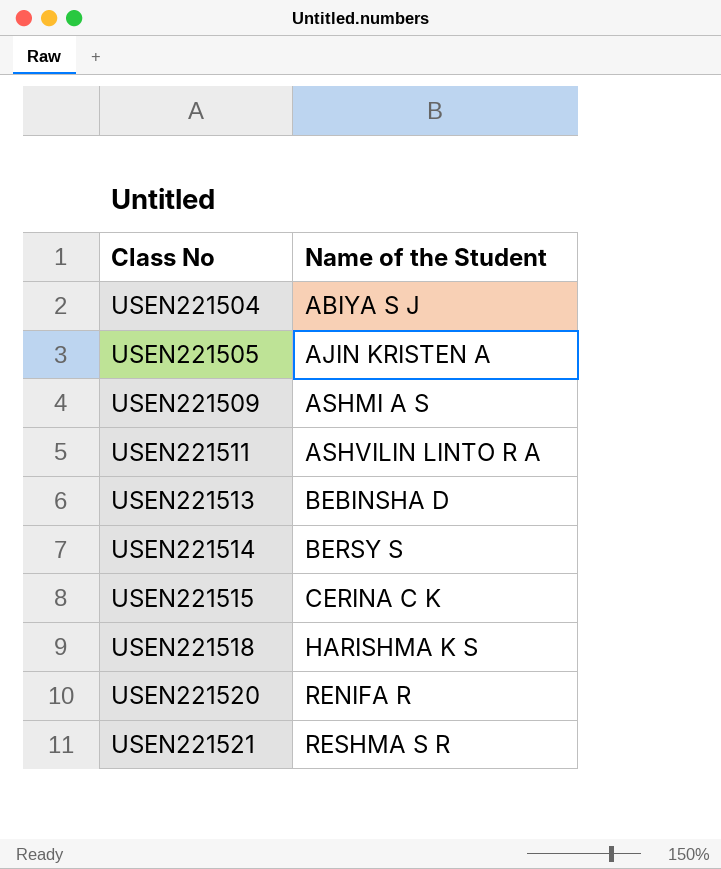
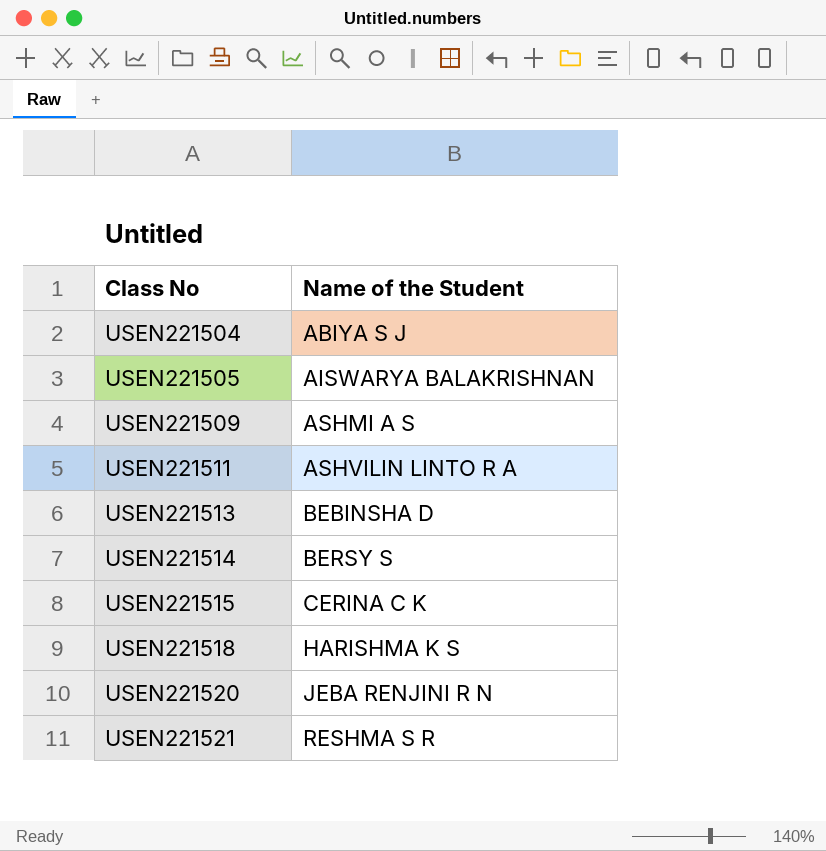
USEN221505 | Name of the Student: AJIN KRISTEN A -> AISWARYA BALAKRISHNAN
USEN221520 | Name of the Student: RENIFA R -> JEBA RENJINI R N

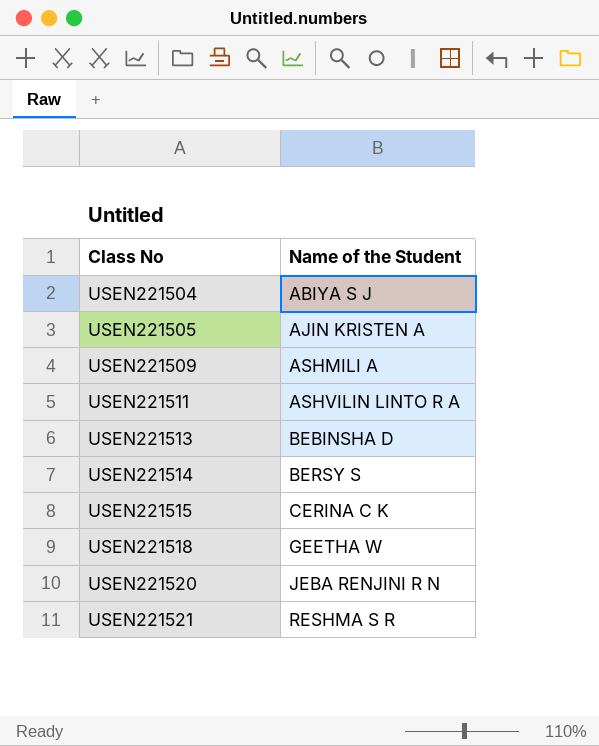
USEN221505 | Name of the Student: AISWARYA BALAKRISHNAN -> AJIN KRISTEN A
USEN221509 | Name of the Student: ASHMI A S -> ASHMILI A
USEN221518 | Name of the Student: HARISHMA K S -> GEETHA W

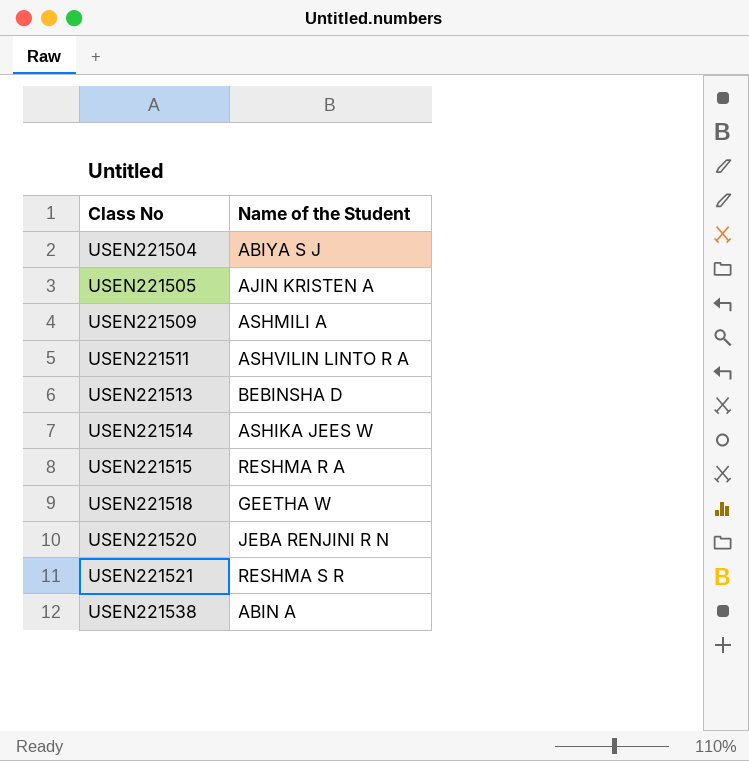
USEN221514 | Name of the Student: BERSY S -> ASHIKA JEES W
USEN221515 | Name of the Student: CERINA C K -> RESHMA R A
row USEN221538: none -> ABIN A

